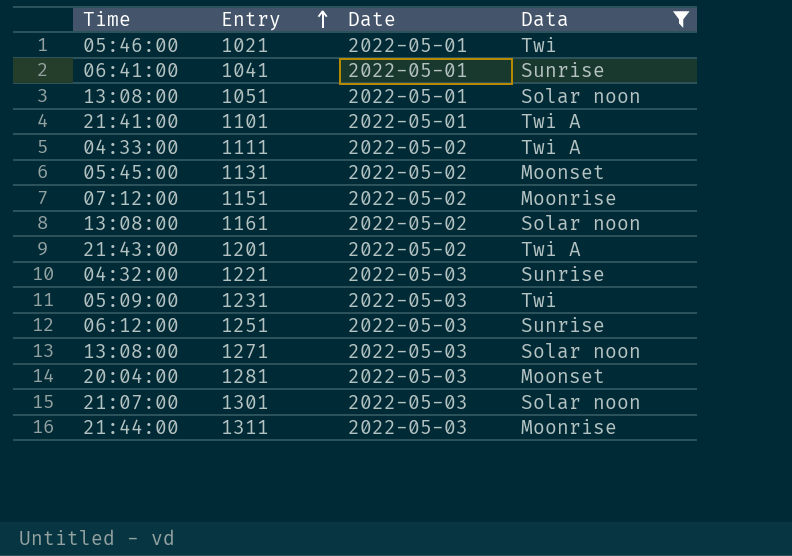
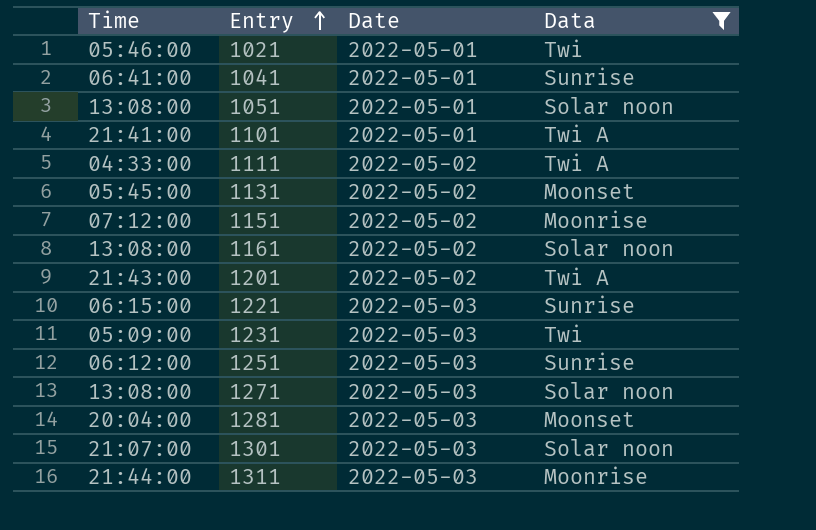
1221 | Time: 04:32:00 -> 06:15:00

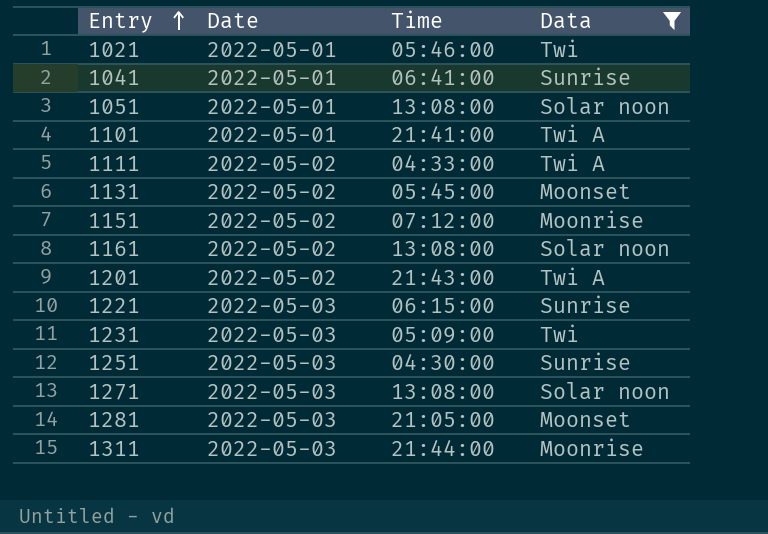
column Time | position: 1 -> 3
row 1301: 21:07:00 | 2022-05-03 | Solar noon -> none
1251 | Time: 06:12:00 -> 04:30:00
1281 | Time: 20:04:00 -> 21:05:00

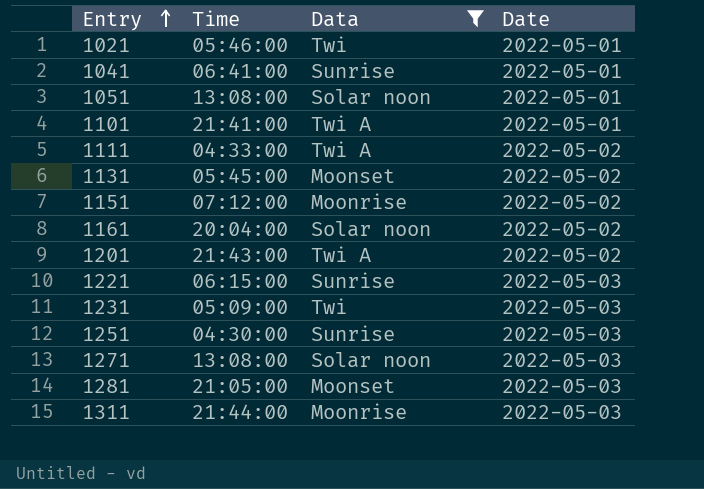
column Date | position: 2 -> 4
1161 | Time: 13:08:00 -> 20:04:00

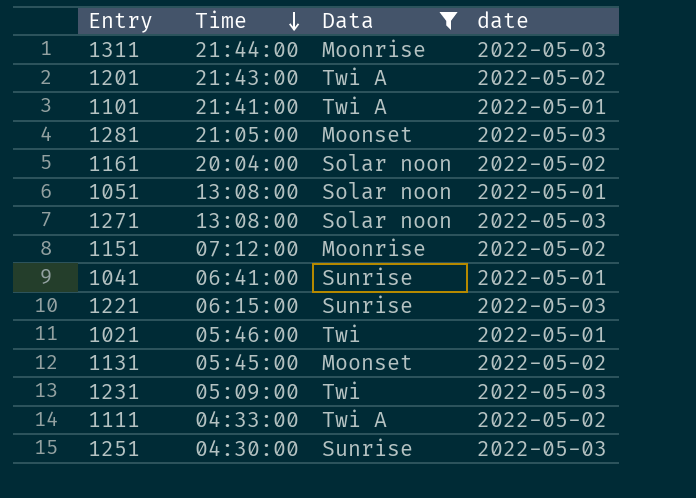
row order: Entry ascending -> Time descending
column name: Date -> date

